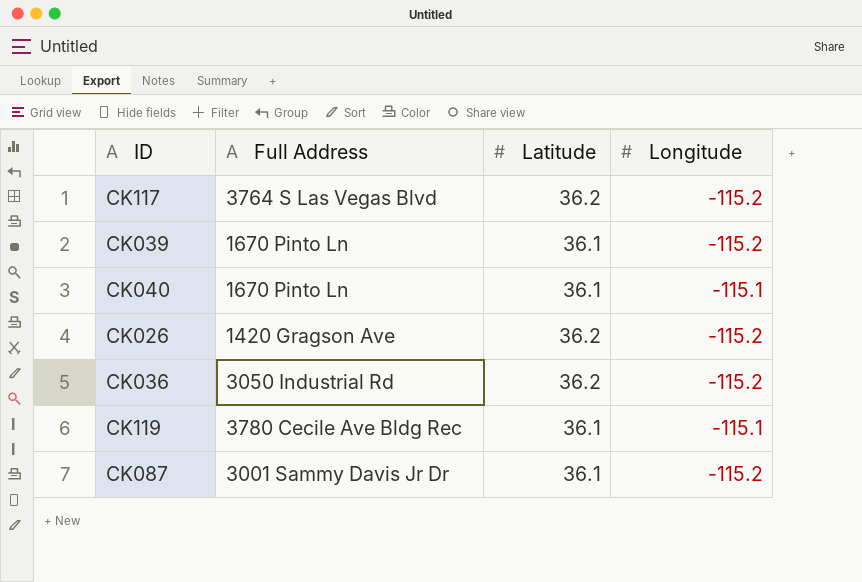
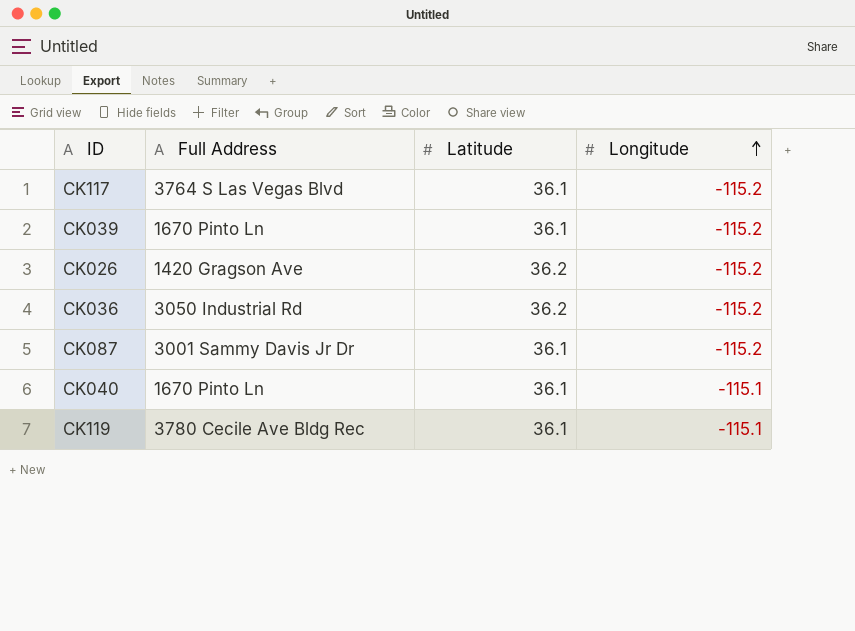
row order: none -> Longitude ascending
CK117 | Latitude: 36.2 -> 36.1

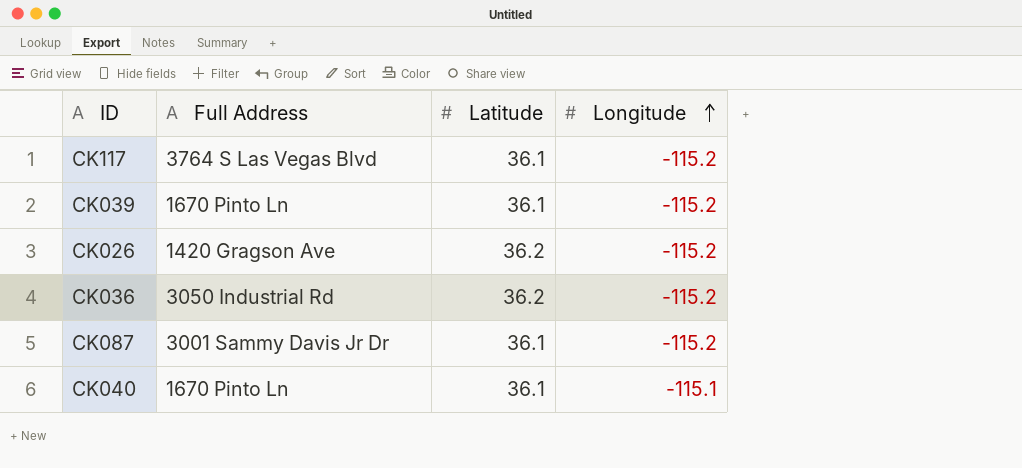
row CK119: 3780 Cecile Ave Bldg Rec | 36.1 | -115.1 -> none

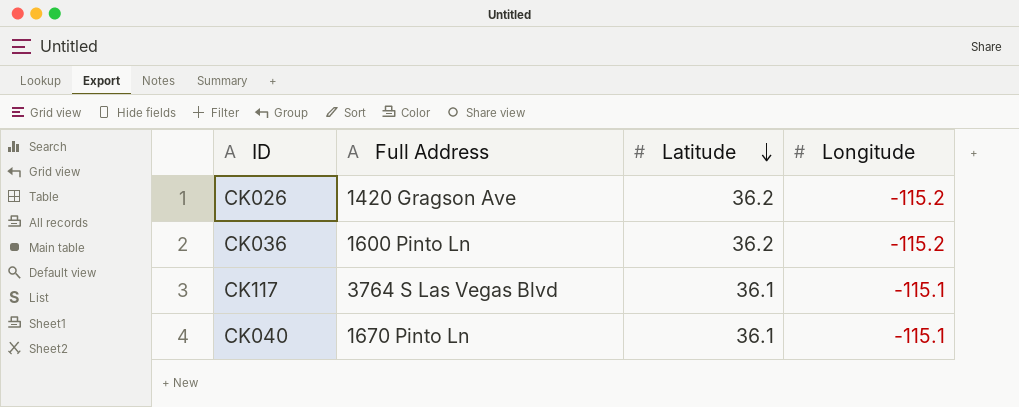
row order: Longitude ascending -> Latitude descending
row CK039: 1670 Pinto Ln | 36.1 | -115.2 -> none
row CK087: 3001 Sammy Davis Jr Dr | 36.1 | -115.2 -> none
CK036 | Full Address: 3050 Industrial Rd -> 1600 Pinto Ln
CK117 | Longitude: -115.2 -> -115.1

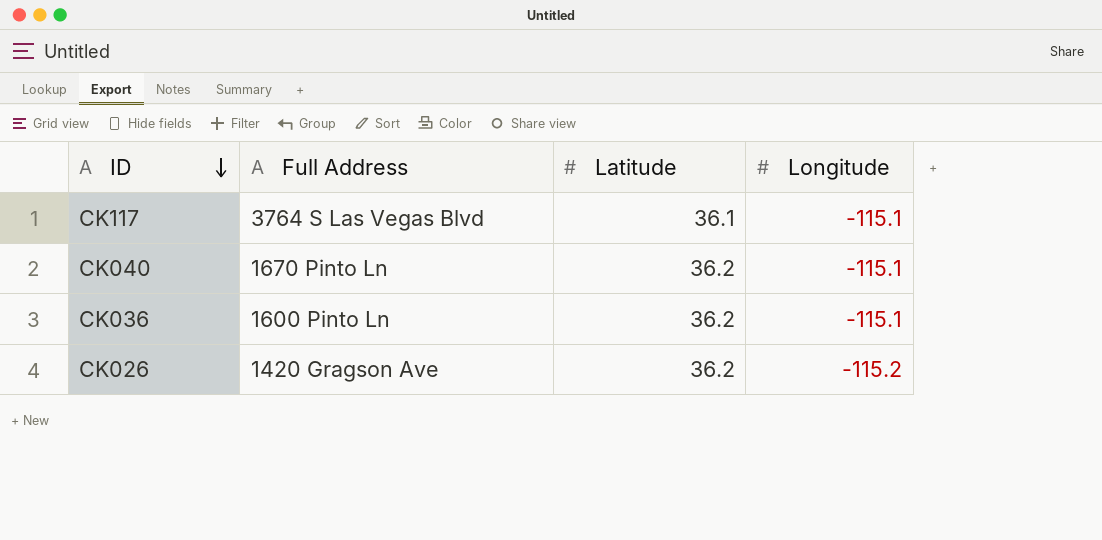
row order: Latitude descending -> ID descending
CK040 | Latitude: 36.1 -> 36.2
CK036 | Longitude: -115.2 -> -115.1

